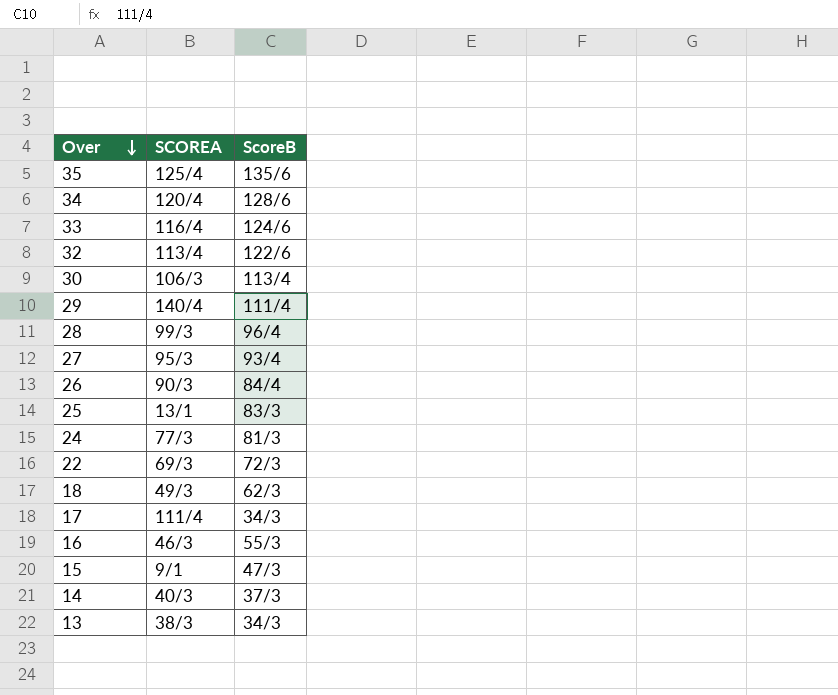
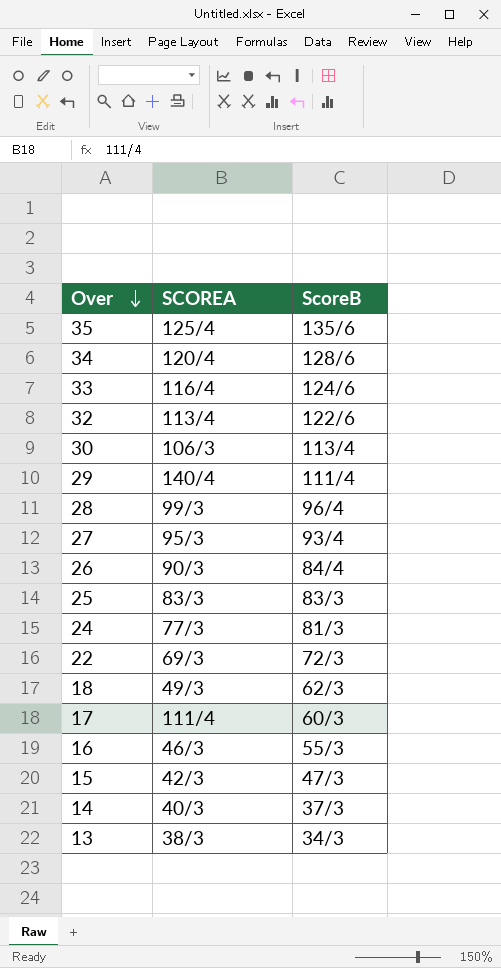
25 | SCOREA: 13/1 -> 83/3
17 | ScoreB: 34/3 -> 60/3
15 | SCOREA: 9/1 -> 42/3

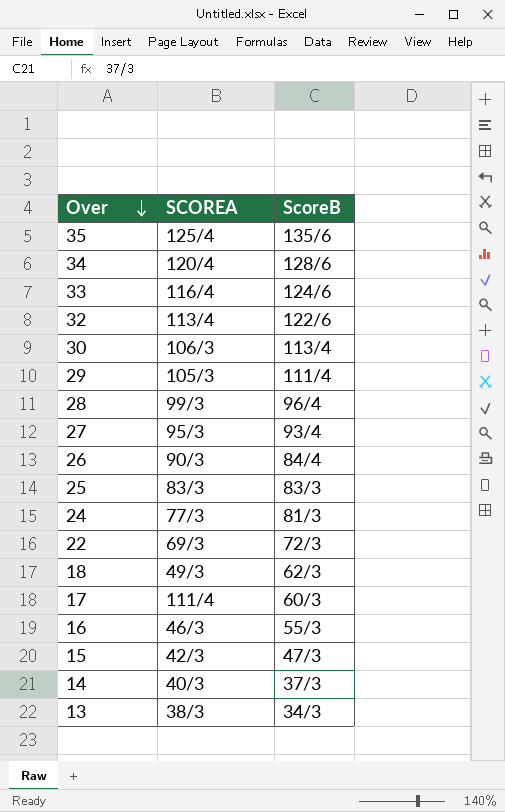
29 | SCOREA: 140/4 -> 105/3

